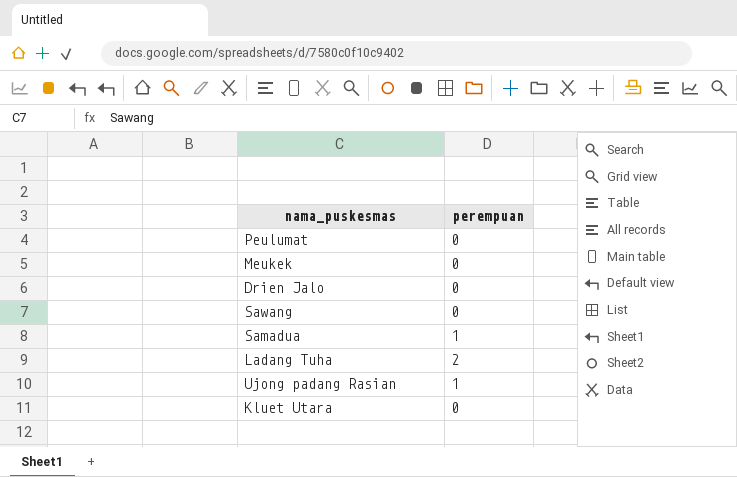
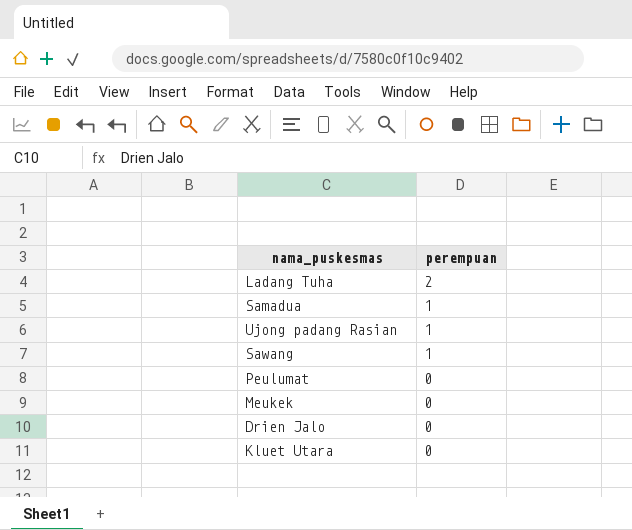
row order: none -> perempuan descending
Sawang | perempuan: 0 -> 1

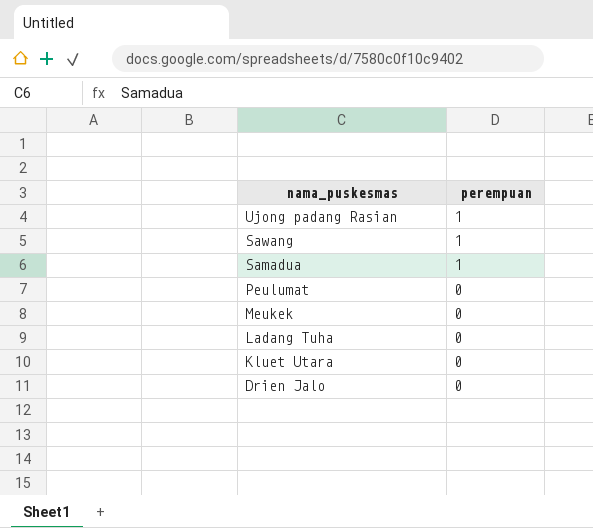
row order: perempuan descending -> nama_puskesmas descending
Ladang Tuha | perempuan: 2 -> 0

